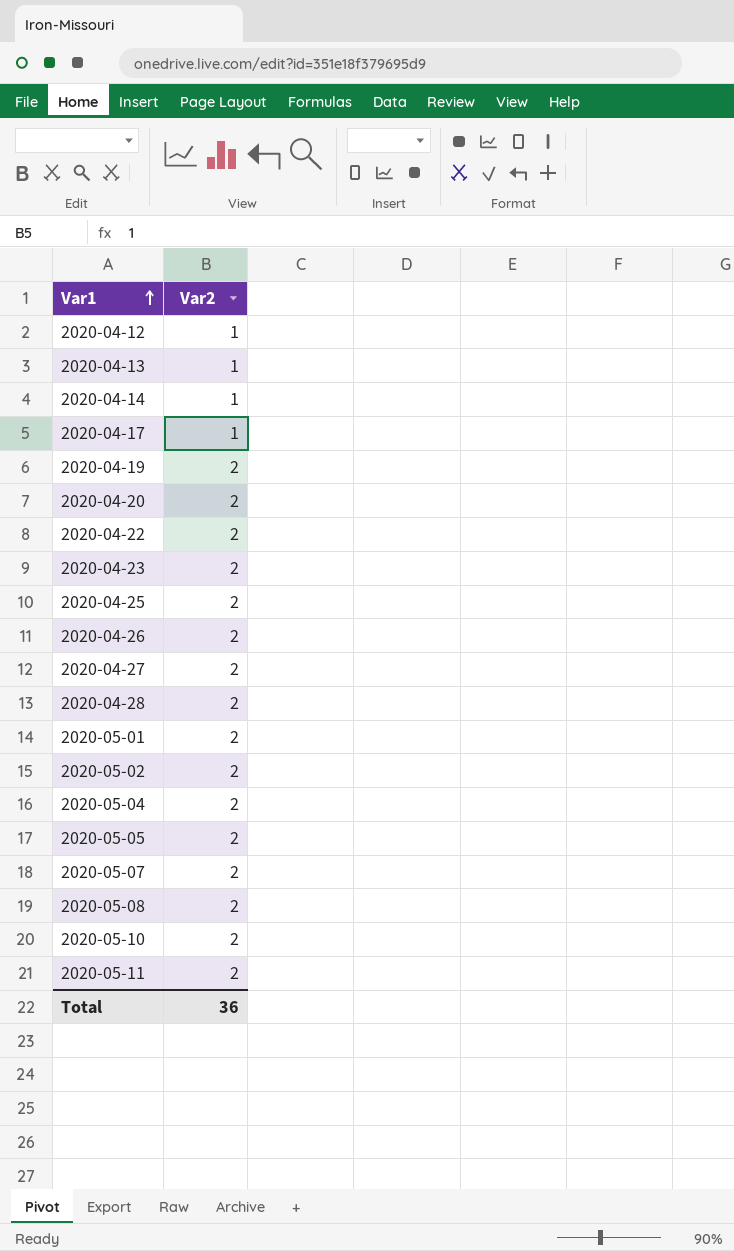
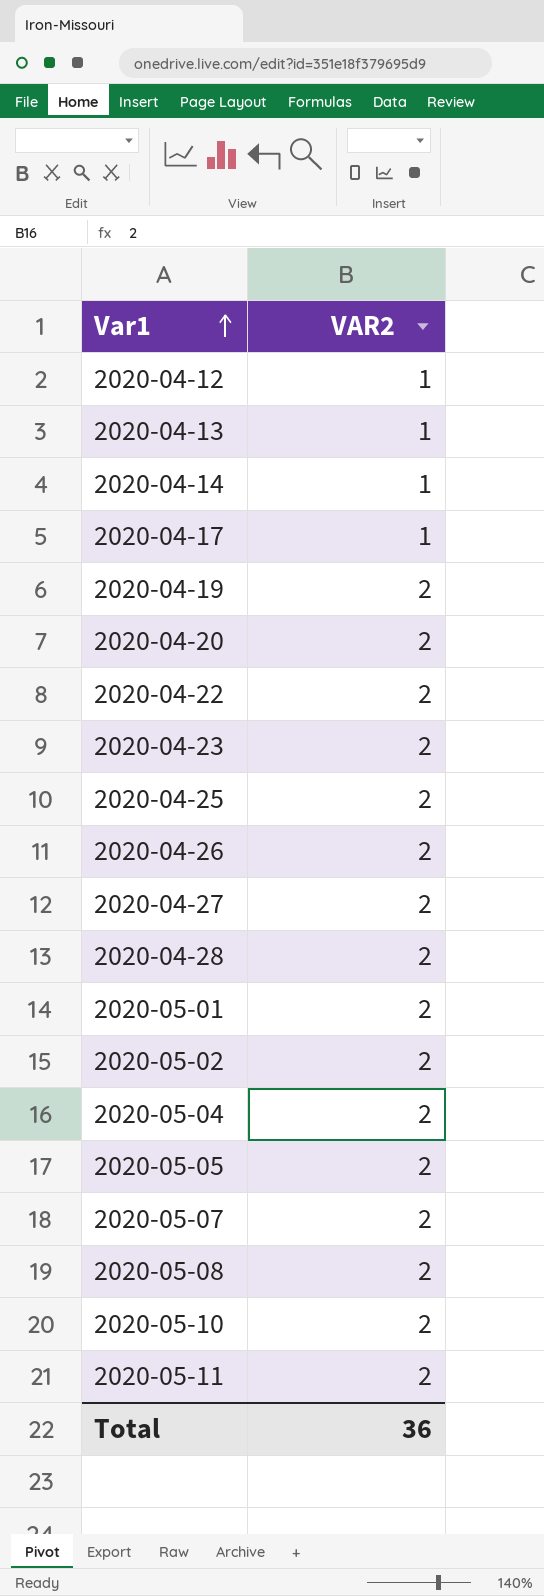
column name: Var2 -> VAR2

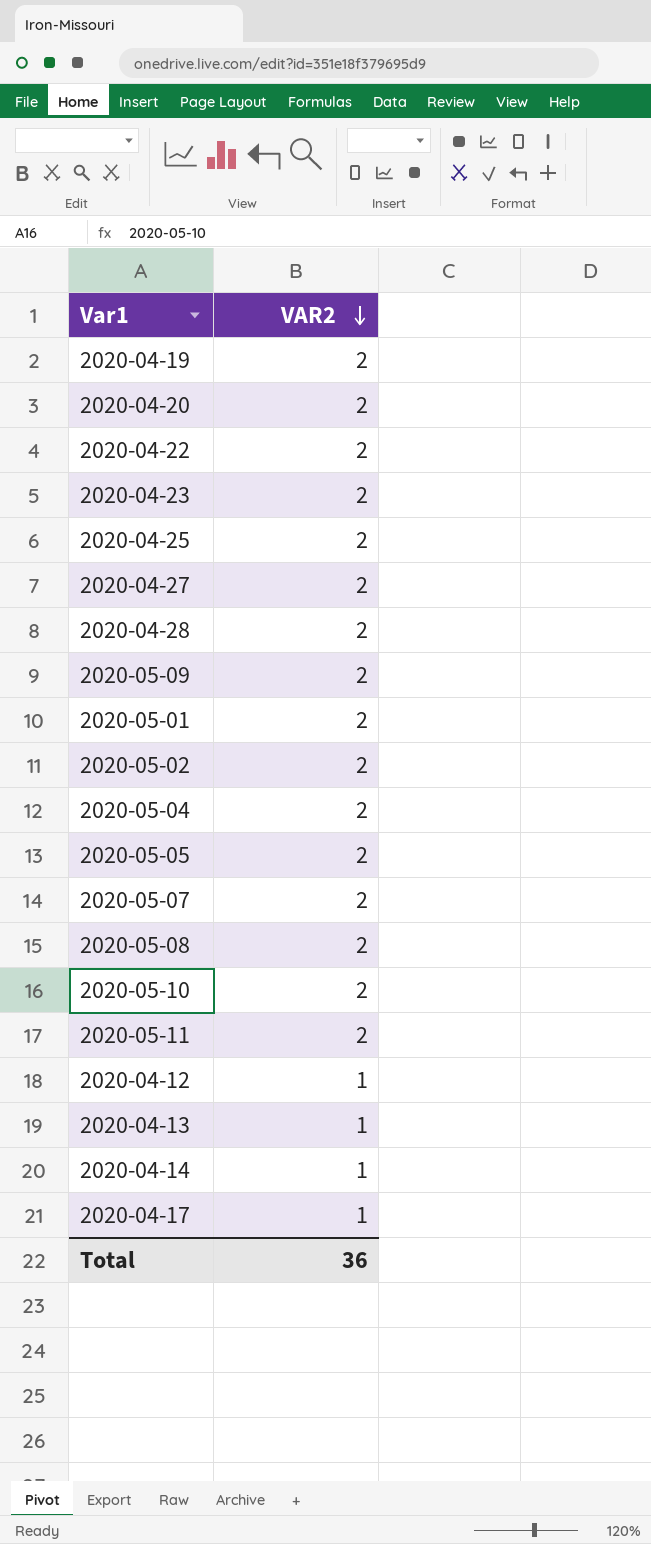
row order: Var1 ascending -> VAR2 descending
row 2020-04-26: 2 -> none
row 2020-05-09: none -> 2

